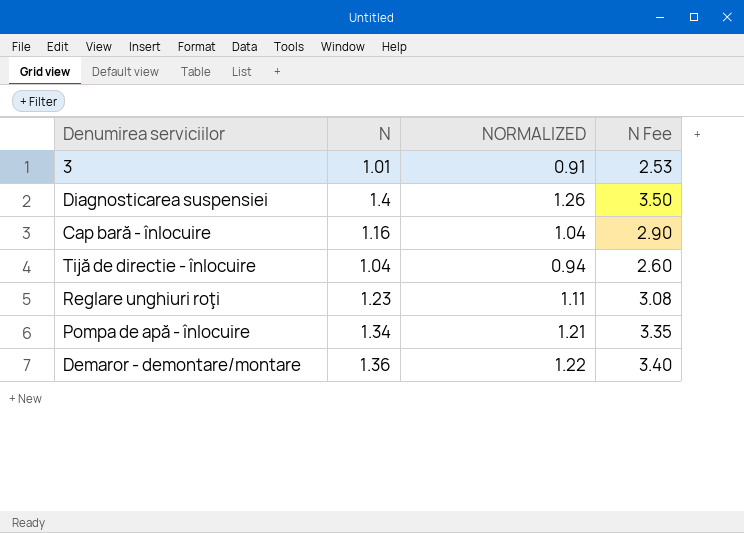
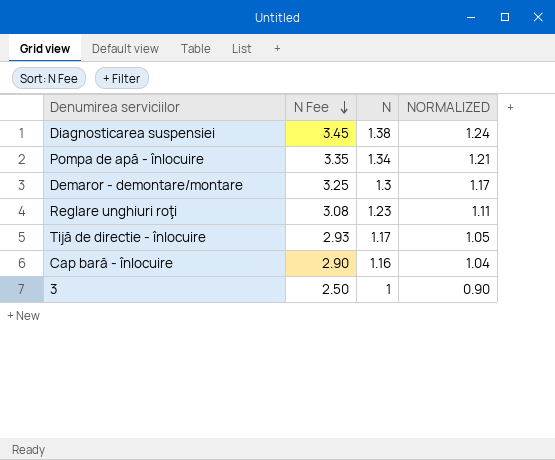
row order: none -> N Fee descending
column N Fee | position: 4 -> 2
Diagnosticarea suspensiei | N Fee: 3.50 -> 3.45
Diagnosticarea suspensiei | N: 1.4 -> 1.38
Diagnosticarea suspensiei | NORMALIZED: 1.26 -> 1.24
Demaror - demontare/montare | N Fee: 3.40 -> 3.25
Demaror - demontare/montare | N: 1.36 -> 1.3
Demaror - demontare/montare | NORMALIZED: 1.22 -> 1.17
Tijă de directie - înlocuire | N Fee: 2.60 -> 2.93
Tijă de directie - înlocuire | N: 1.04 -> 1.17
Tijă de directie - înlocuire | NORMALIZED: 0.94 -> 1.05
3 | N Fee: 2.53 -> 2.50
3 | N: 1.01 -> 1
3 | NORMALIZED: 0.91 -> 0.90

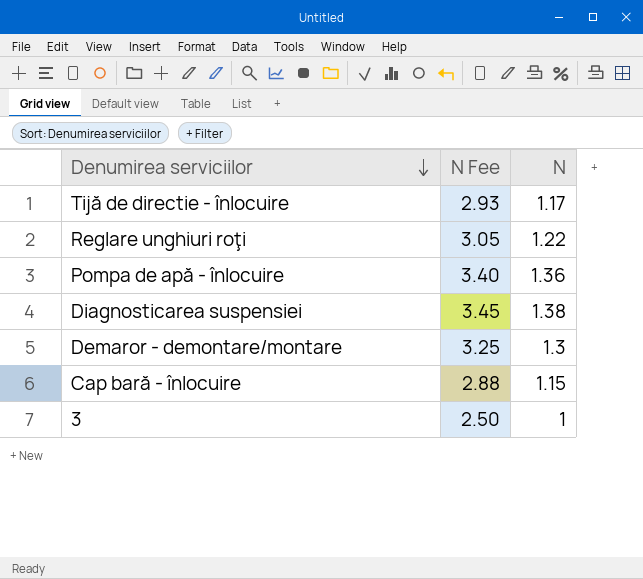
row order: N Fee descending -> Denumirea serviciilor descending
column NORMALIZED | formula: [N] * 0.9 -> none
Reglare unghiuri roţi | N Fee: 3.08 -> 3.05
Reglare unghiuri roţi | N: 1.23 -> 1.22
Pompa de apă - înlocuire | N Fee: 3.35 -> 3.40
Pompa de apă - înlocuire | N: 1.34 -> 1.36
Cap bară - înlocuire | N Fee: 2.90 -> 2.88
Cap bară - înlocuire | N: 1.16 -> 1.15

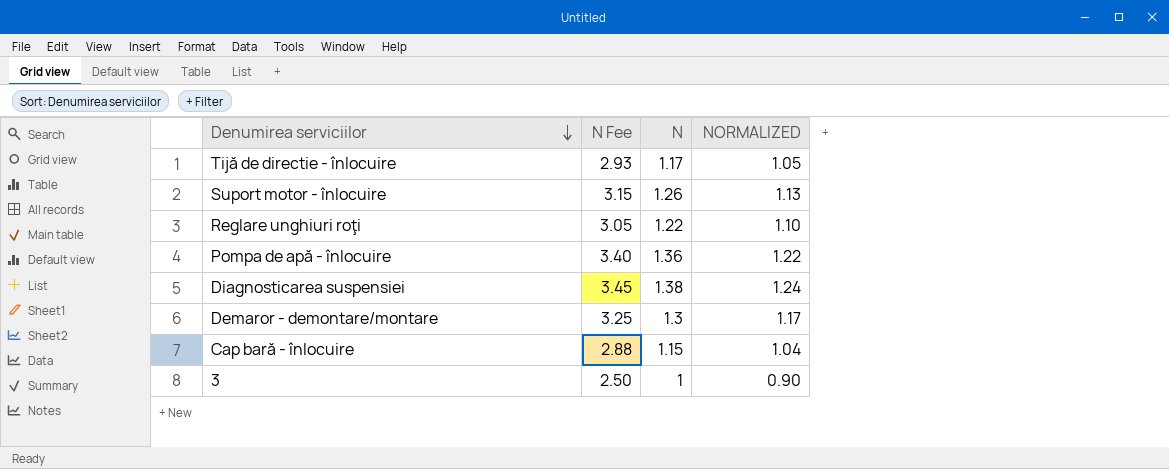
column NORMALIZED | formula: none -> [N] * 0.9
row Suport motor - înlocuire: none -> 3.15 | 1.26 | 1.13

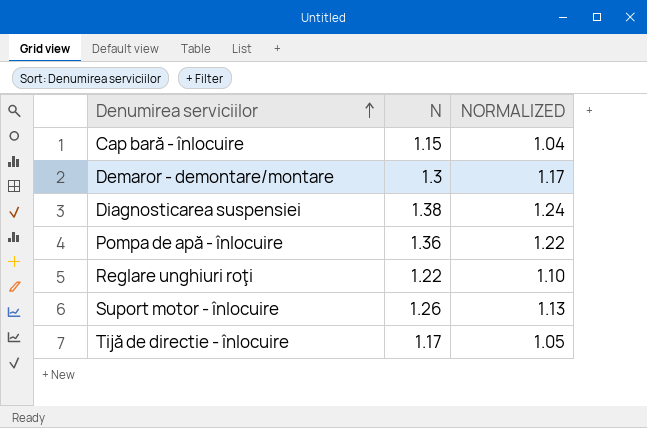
row order: Denumirea serviciilor descending -> Denumirea serviciilor ascending
column N Fee | formula: [N] * 2.5 -> none
row 3: 2.50 | 1 | 0.90 -> none

